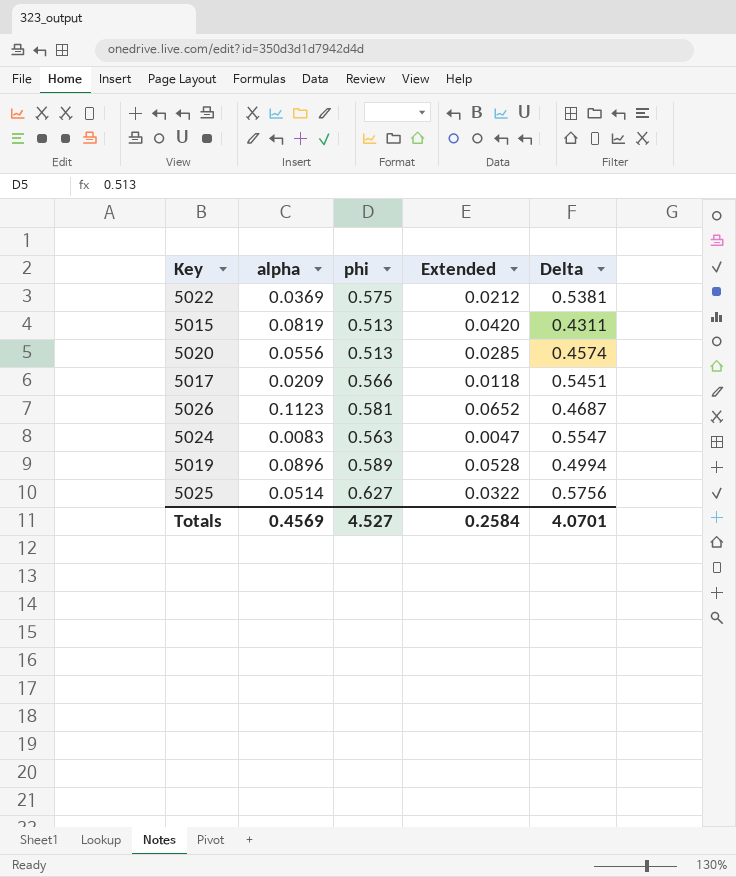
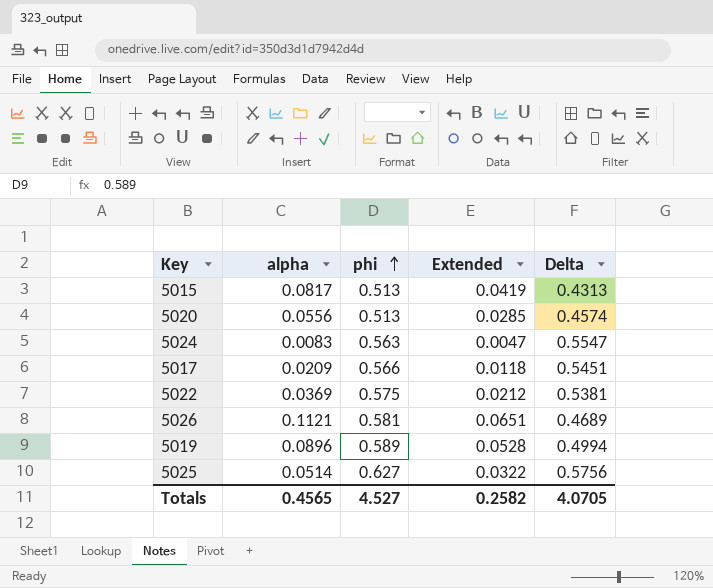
row order: none -> phi ascending
5015 | alpha: 0.0819 -> 0.0817
5015 | Extended: 0.0420 -> 0.0419
5015 | Delta: 0.4311 -> 0.4313
5026 | alpha: 0.1123 -> 0.1121
5026 | Extended: 0.0652 -> 0.0651
5026 | Delta: 0.4687 -> 0.4689
Totals | alpha: 0.4569 -> 0.4565
Totals | Extended: 0.2584 -> 0.2582
Totals | Delta: 4.0701 -> 4.0705

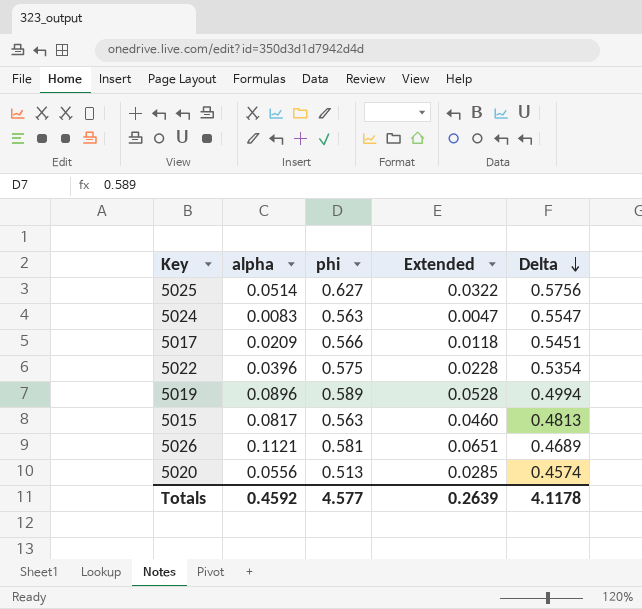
row order: phi ascending -> Delta descending
5022 | alpha: 0.0369 -> 0.0396
5022 | Extended: 0.0212 -> 0.0228
5022 | Delta: 0.5381 -> 0.5354
5015 | phi: 0.513 -> 0.563
5015 | Extended: 0.0419 -> 0.0460
5015 | Delta: 0.4313 -> 0.4813
Totals | alpha: 0.4565 -> 0.4592
Totals | phi: 4.527 -> 4.577
Totals | Extended: 0.2582 -> 0.2639
Totals | Delta: 4.0705 -> 4.1178

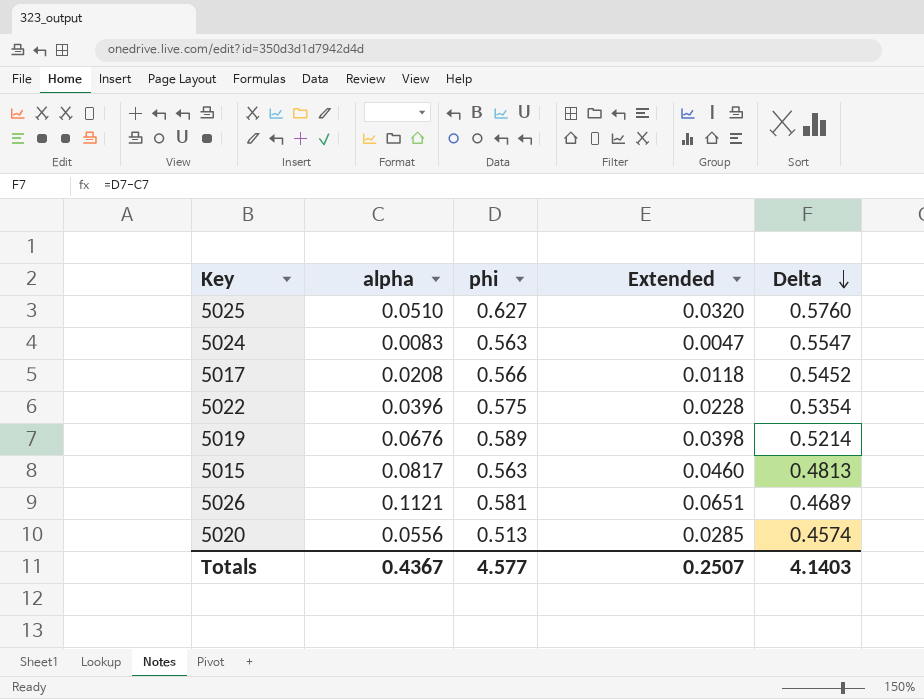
5025 | alpha: 0.0514 -> 0.0510
5025 | Extended: 0.0322 -> 0.0320
5025 | Delta: 0.5756 -> 0.5760
5017 | alpha: 0.0209 -> 0.0208
5017 | Delta: 0.5451 -> 0.5452
5019 | alpha: 0.0896 -> 0.0676
5019 | Extended: 0.0528 -> 0.0398
5019 | Delta: 0.4994 -> 0.5214
Totals | alpha: 0.4592 -> 0.4367
Totals | Extended: 0.2639 -> 0.2507
Totals | Delta: 4.1178 -> 4.1403

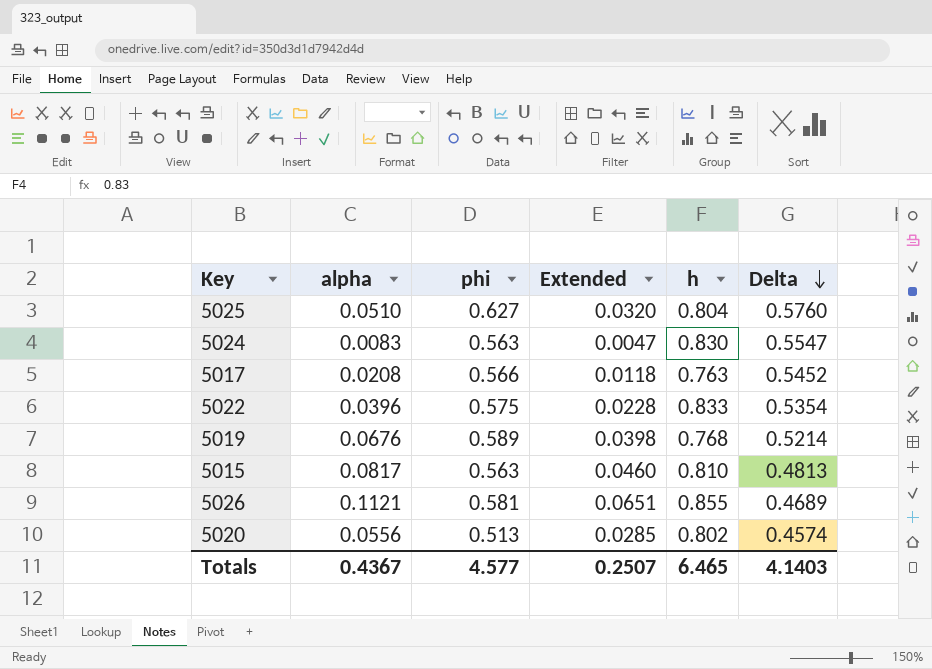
column h | position: none -> 5

